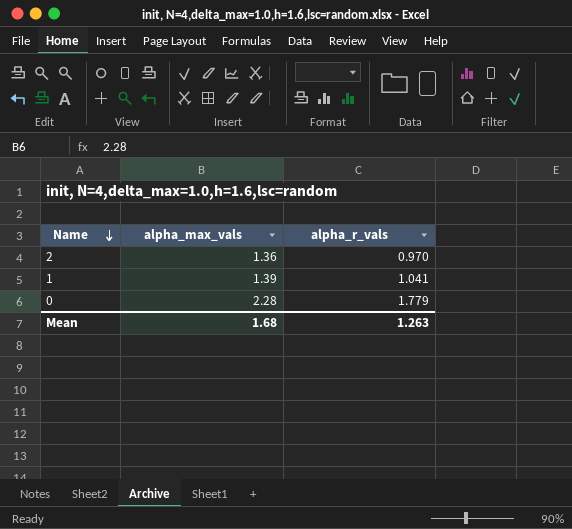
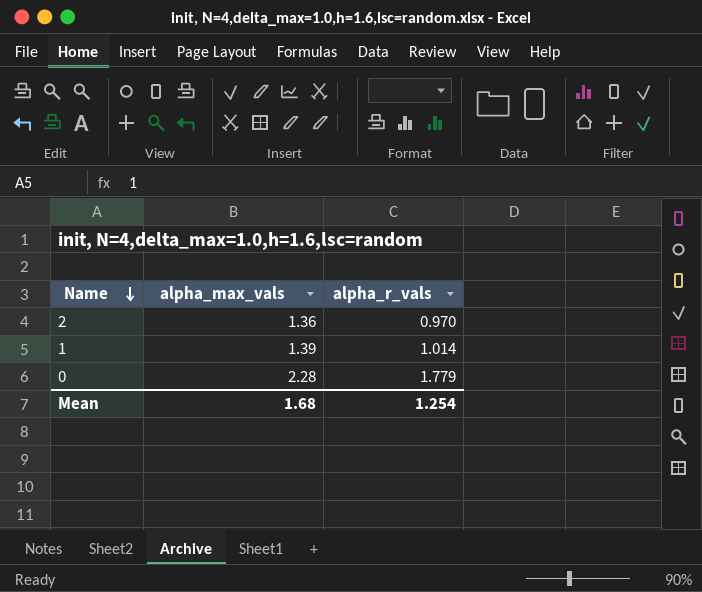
1 | alpha_r_vals: 1.041 -> 1.014
Mean | alpha_r_vals: 1.263 -> 1.254

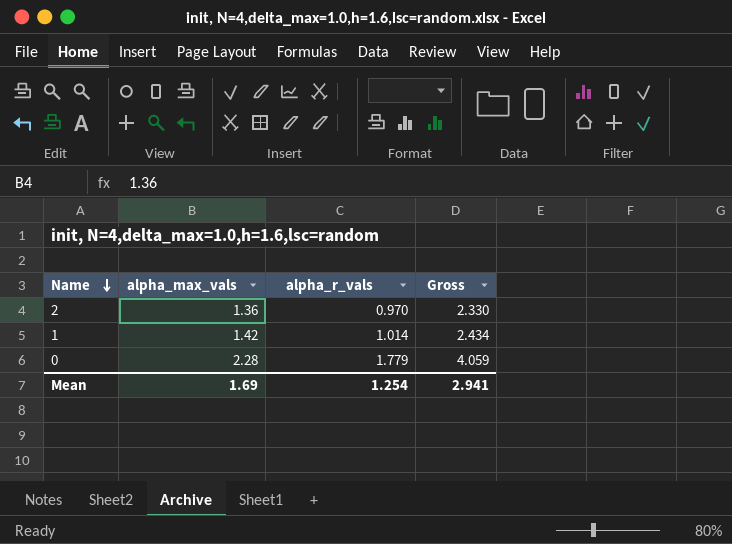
column Gross | formula: none -> [alpha_max_vals] + [alpha_r_vals]
1 | alpha_max_vals: 1.39 -> 1.42
Mean | alpha_max_vals: 1.68 -> 1.69

